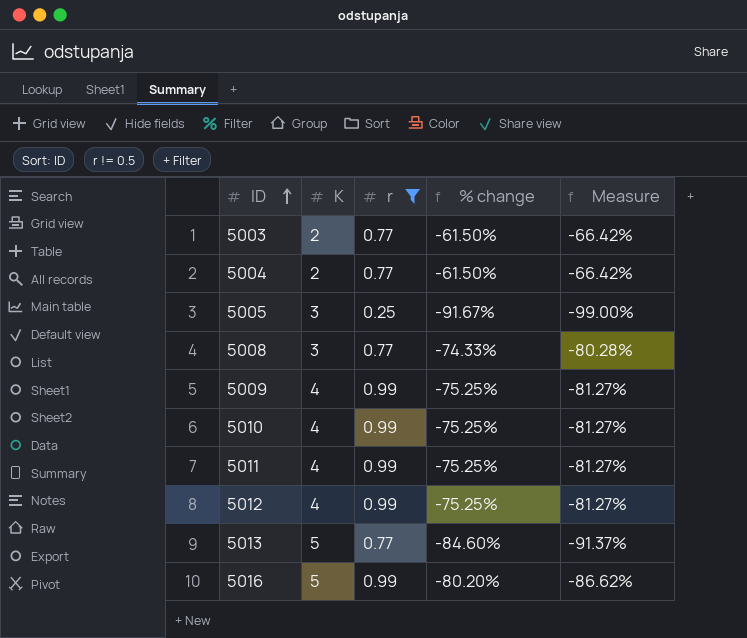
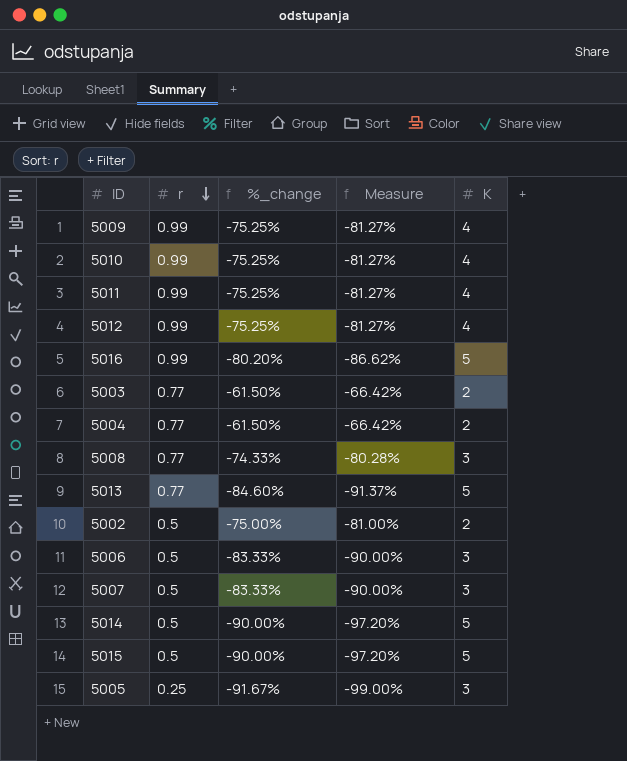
filter: r != 0.5 -> none
row order: ID ascending -> r descending
column name: % change -> %_change
column K | position: 2 -> 5

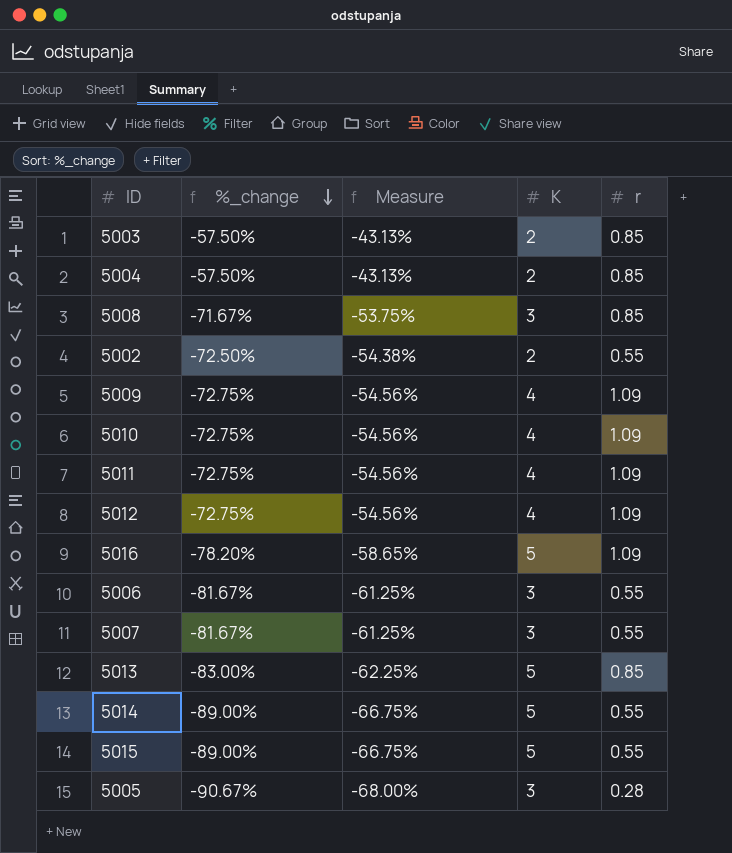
row order: r descending -> %_change descending
column Measure | formula: [%_change] * 1.08 -> [%_change] * 0.75
column r | position: 2 -> 5
5003 | %_change: -61.50% -> -57.50%
5003 | r: 0.77 -> 0.85
5004 | %_change: -61.50% -> -57.50%
5004 | r: 0.77 -> 0.85
5008 | %_change: -74.33% -> -71.67%
5008 | r: 0.77 -> 0.85
5002 | %_change: -75.00% -> -72.50%
5002 | r: 0.5 -> 0.55
5009 | %_change: -75.25% -> -72.75%
5009 | r: 0.99 -> 1.09
5010 | %_change: -75.25% -> -72.75%
5010 | r: 0.99 -> 1.09
5011 | %_change: -75.25% -> -72.75%
5011 | r: 0.99 -> 1.09
5012 | %_change: -75.25% -> -72.75%
5012 | r: 0.99 -> 1.09
5016 | %_change: -80.20% -> -78.20%
5016 | r: 0.99 -> 1.09
5006 | %_change: -83.33% -> -81.67%
5006 | r: 0.5 -> 0.55
5007 | %_change: -83.33% -> -81.67%
5007 | r: 0.5 -> 0.55
5013 | %_change: -84.60% -> -83.00%
5013 | r: 0.77 -> 0.85
5014 | %_change: -90.00% -> -89.00%
5014 | r: 0.5 -> 0.55
5015 | %_change: -90.00% -> -89.00%
5015 | r: 0.5 -> 0.55
5005 | %_change: -91.67% -> -90.67%
5005 | r: 0.25 -> 0.28

